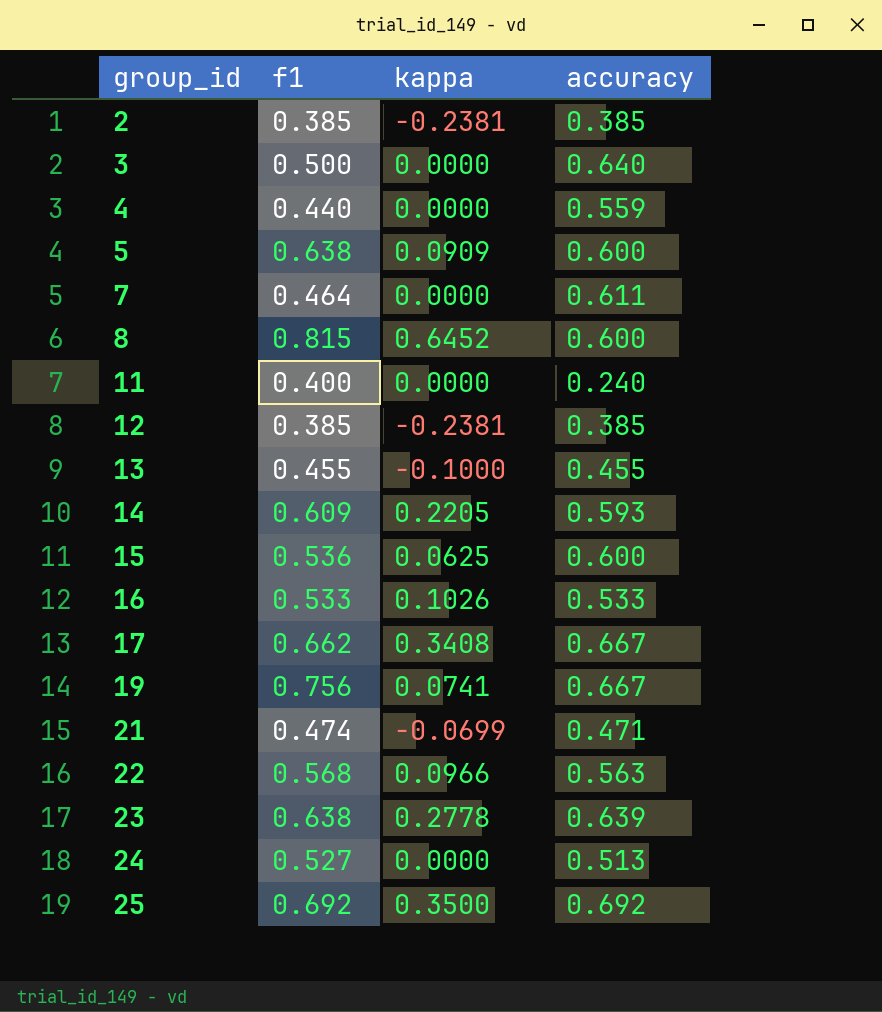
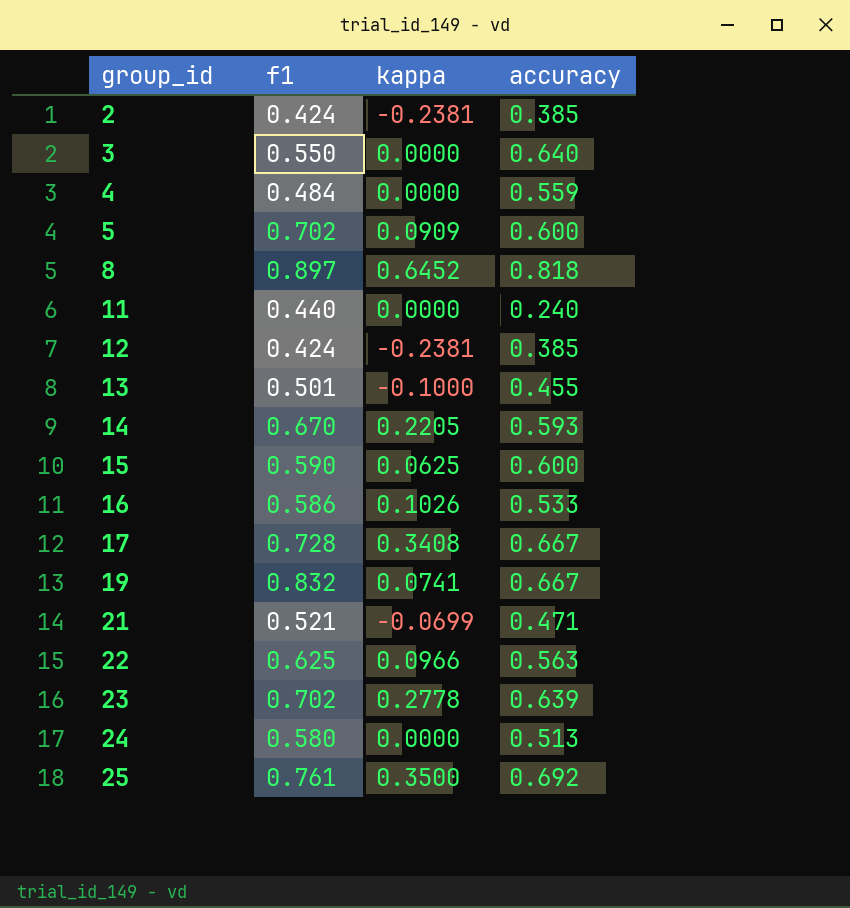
row 7: 0.464 | 0.0000 | 0.611 -> none
2 | f1: 0.385 -> 0.424
3 | f1: 0.500 -> 0.550
4 | f1: 0.440 -> 0.484
5 | f1: 0.638 -> 0.702
8 | f1: 0.815 -> 0.897
8 | accuracy: 0.600 -> 0.818
11 | f1: 0.400 -> 0.440
12 | f1: 0.385 -> 0.424
13 | f1: 0.455 -> 0.501
14 | f1: 0.609 -> 0.670
15 | f1: 0.536 -> 0.590
16 | f1: 0.533 -> 0.586
17 | f1: 0.662 -> 0.728
19 | f1: 0.756 -> 0.832
21 | f1: 0.474 -> 0.521
22 | f1: 0.568 -> 0.625
23 | f1: 0.638 -> 0.702
24 | f1: 0.527 -> 0.580
25 | f1: 0.692 -> 0.761

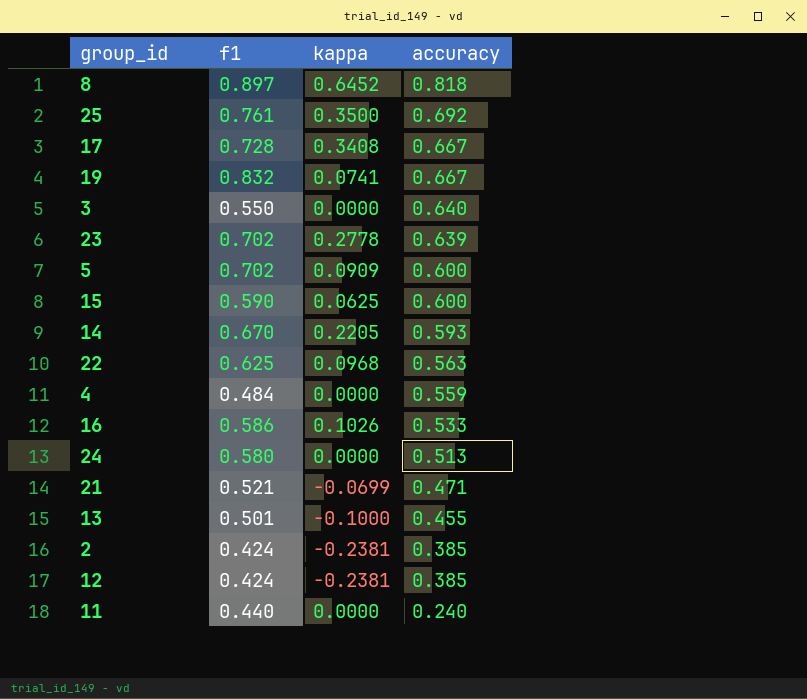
row order: group_id ascending -> accuracy descending
22 | kappa: 0.0966 -> 0.0968

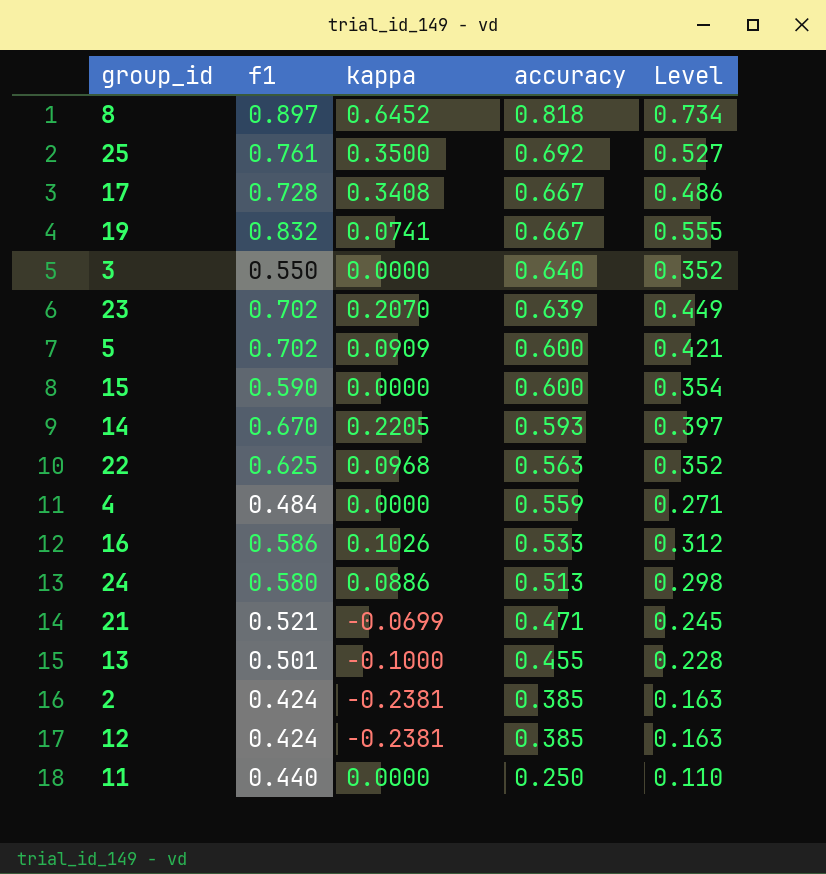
column Level | formula: none -> [f1] * [accuracy]
23 | kappa: 0.2778 -> 0.2070
15 | kappa: 0.0625 -> 0.0000
24 | kappa: 0.0000 -> 0.0886
11 | accuracy: 0.240 -> 0.250

